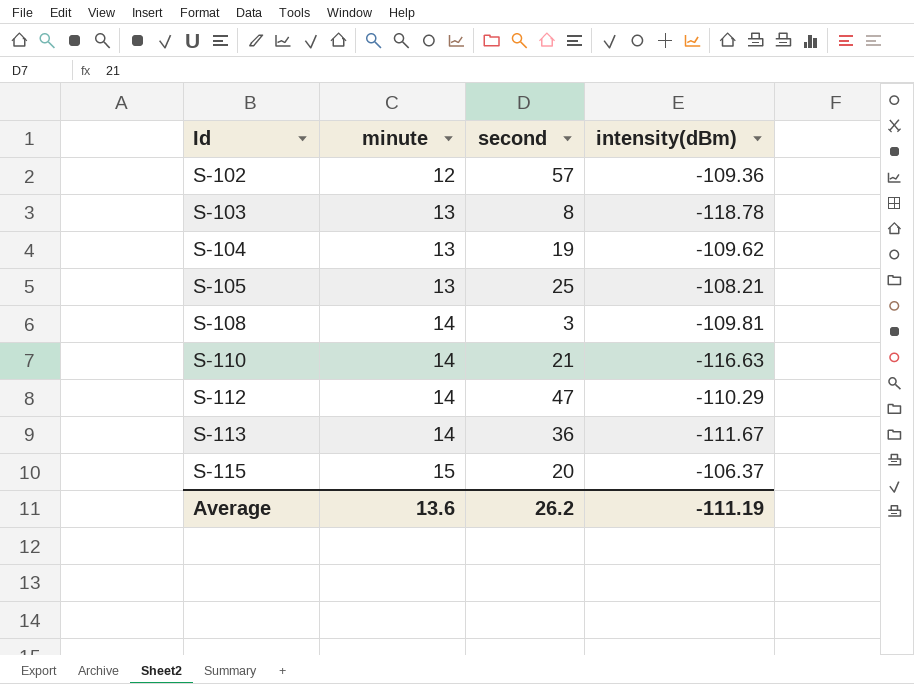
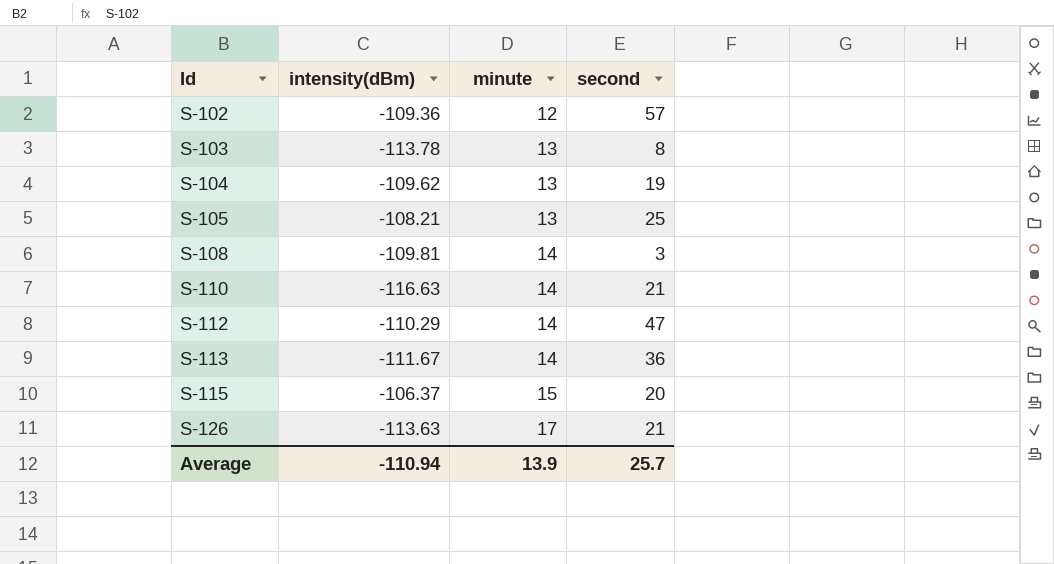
column intensity(dBm) | position: 4 -> 2
S-103 | intensity(dBm): -118.78 -> -113.78
row S-126: none -> -113.63 | 17 | 21
Average | intensity(dBm): -111.19 -> -110.94
Average | minute: 13.6 -> 13.9
Average | second: 26.2 -> 25.7

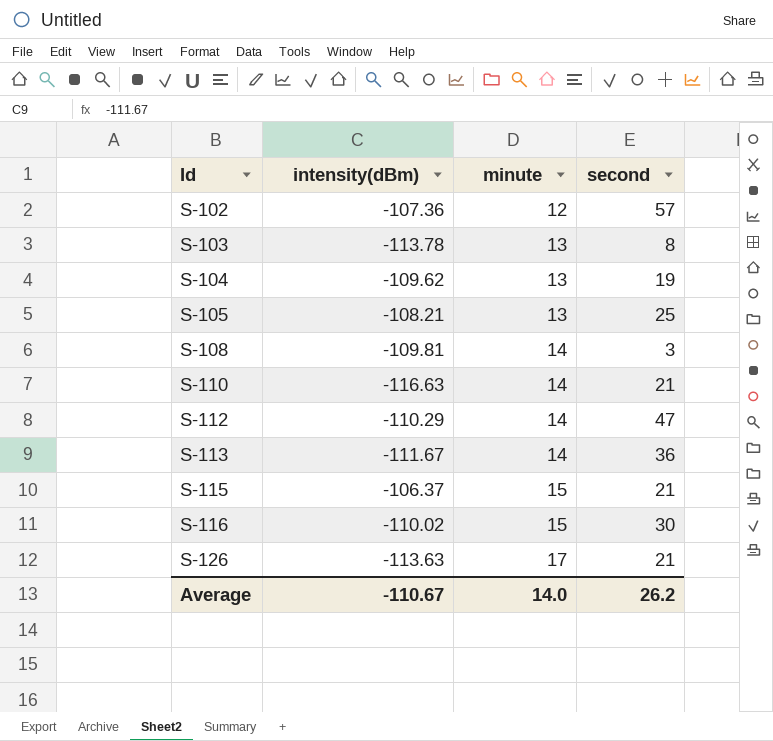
S-102 | intensity(dBm): -109.36 -> -107.36
S-115 | second: 20 -> 21
row S-116: none -> -110.02 | 15 | 30
Average | intensity(dBm): -110.94 -> -110.67
Average | minute: 13.9 -> 14.0
Average | second: 25.7 -> 26.2

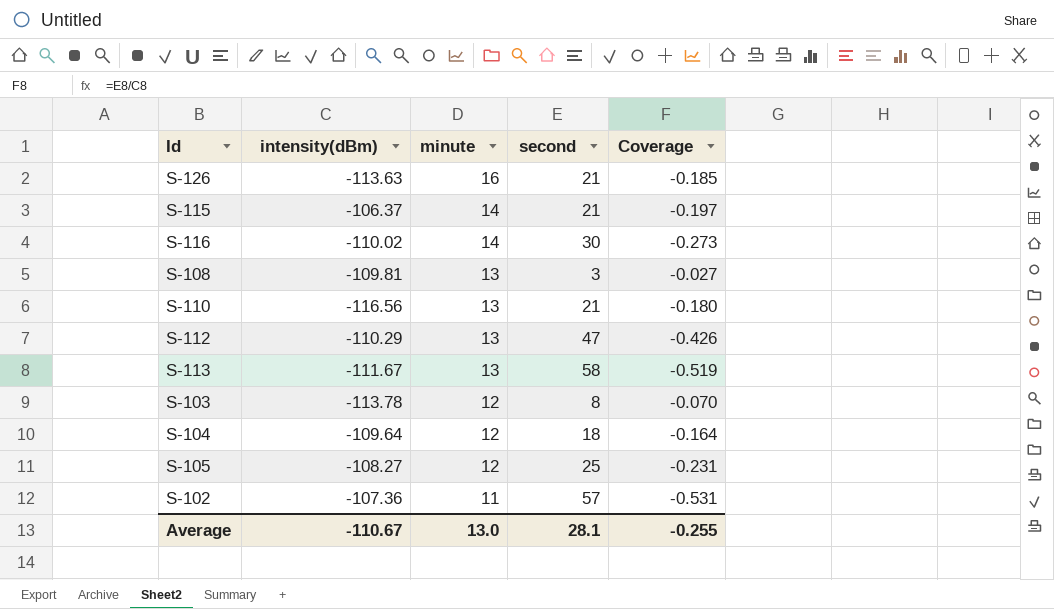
row order: Id ascending -> minute descending
column Coverage | formula: none -> [second] / [intensity(dBm)]
S-126 | minute: 17 -> 16
S-115 | minute: 15 -> 14
S-116 | minute: 15 -> 14
S-108 | minute: 14 -> 13
S-110 | intensity(dBm): -116.63 -> -116.56
S-110 | minute: 14 -> 13
S-112 | minute: 14 -> 13
S-113 | minute: 14 -> 13
S-113 | second: 36 -> 58
S-103 | minute: 13 -> 12
S-104 | intensity(dBm): -109.62 -> -109.64
S-104 | minute: 13 -> 12
S-104 | second: 19 -> 18
S-105 | intensity(dBm): -108.21 -> -108.27
S-105 | minute: 13 -> 12
S-102 | minute: 12 -> 11
Average | minute: 14.0 -> 13.0
Average | second: 26.2 -> 28.1

